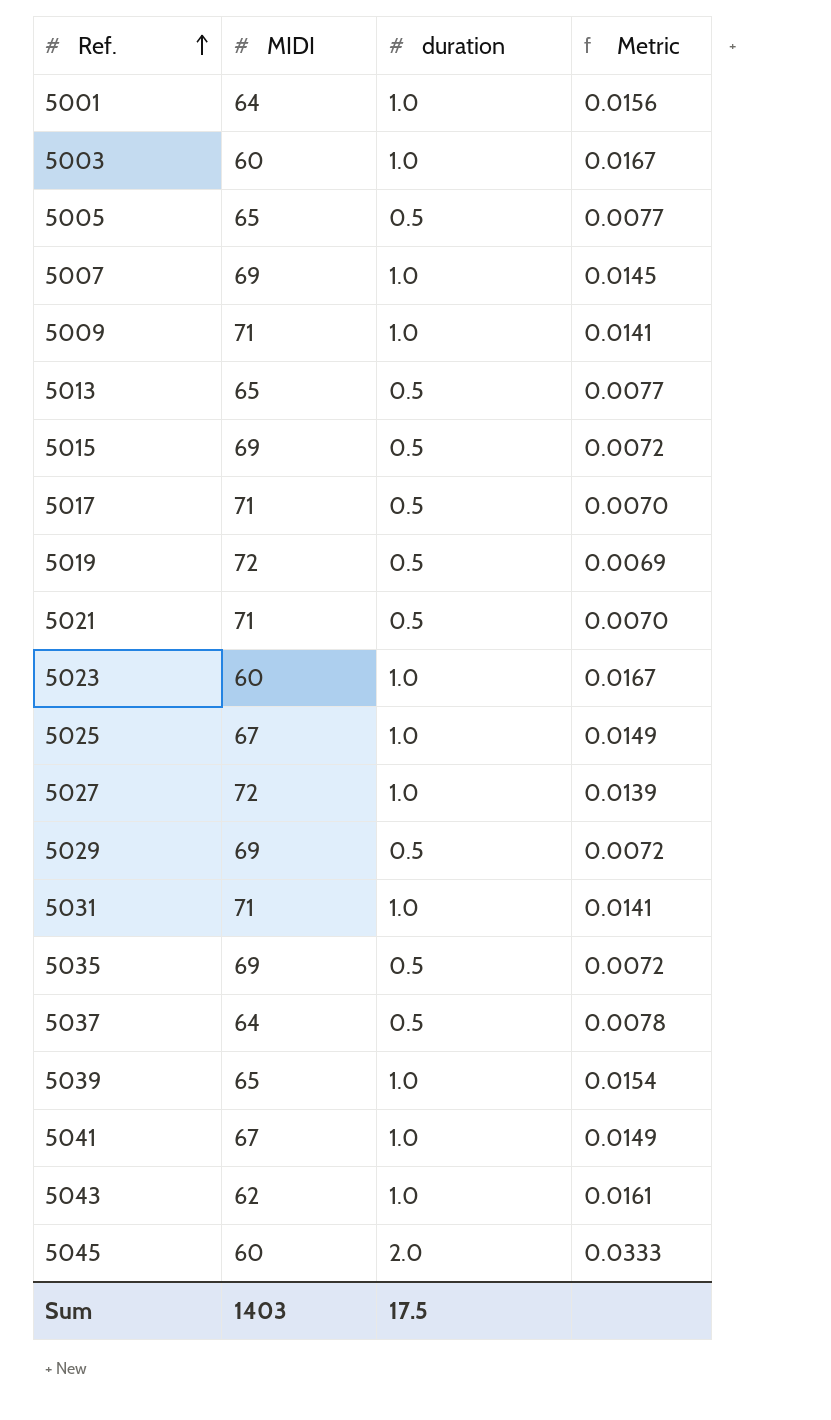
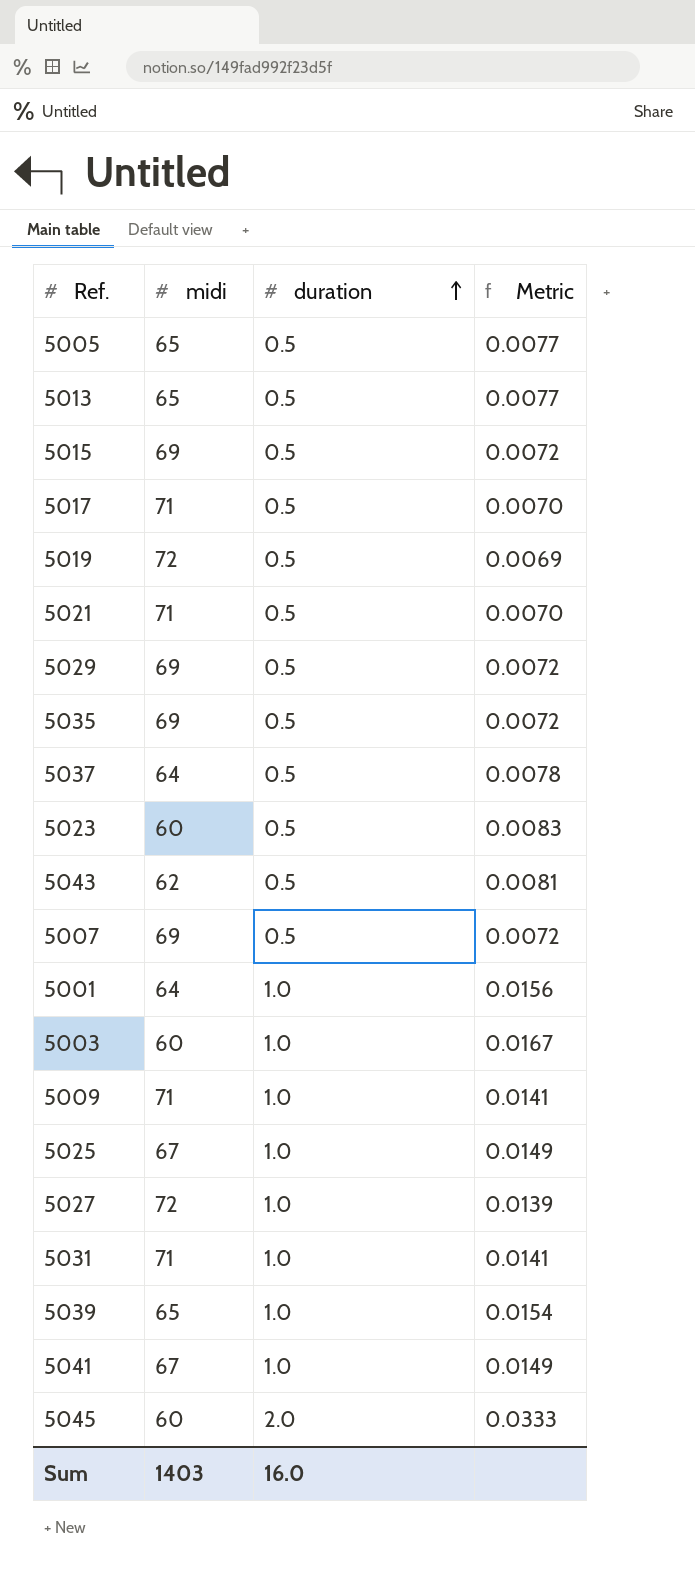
row order: Ref. ascending -> duration ascending
column name: MIDI -> midi
5023 | duration: 1.0 -> 0.5
5023 | Metric: 0.0167 -> 0.0083
5043 | duration: 1.0 -> 0.5
5043 | Metric: 0.0161 -> 0.0081
5007 | duration: 1.0 -> 0.5
5007 | Metric: 0.0145 -> 0.0072
Sum | duration: 17.5 -> 16.0

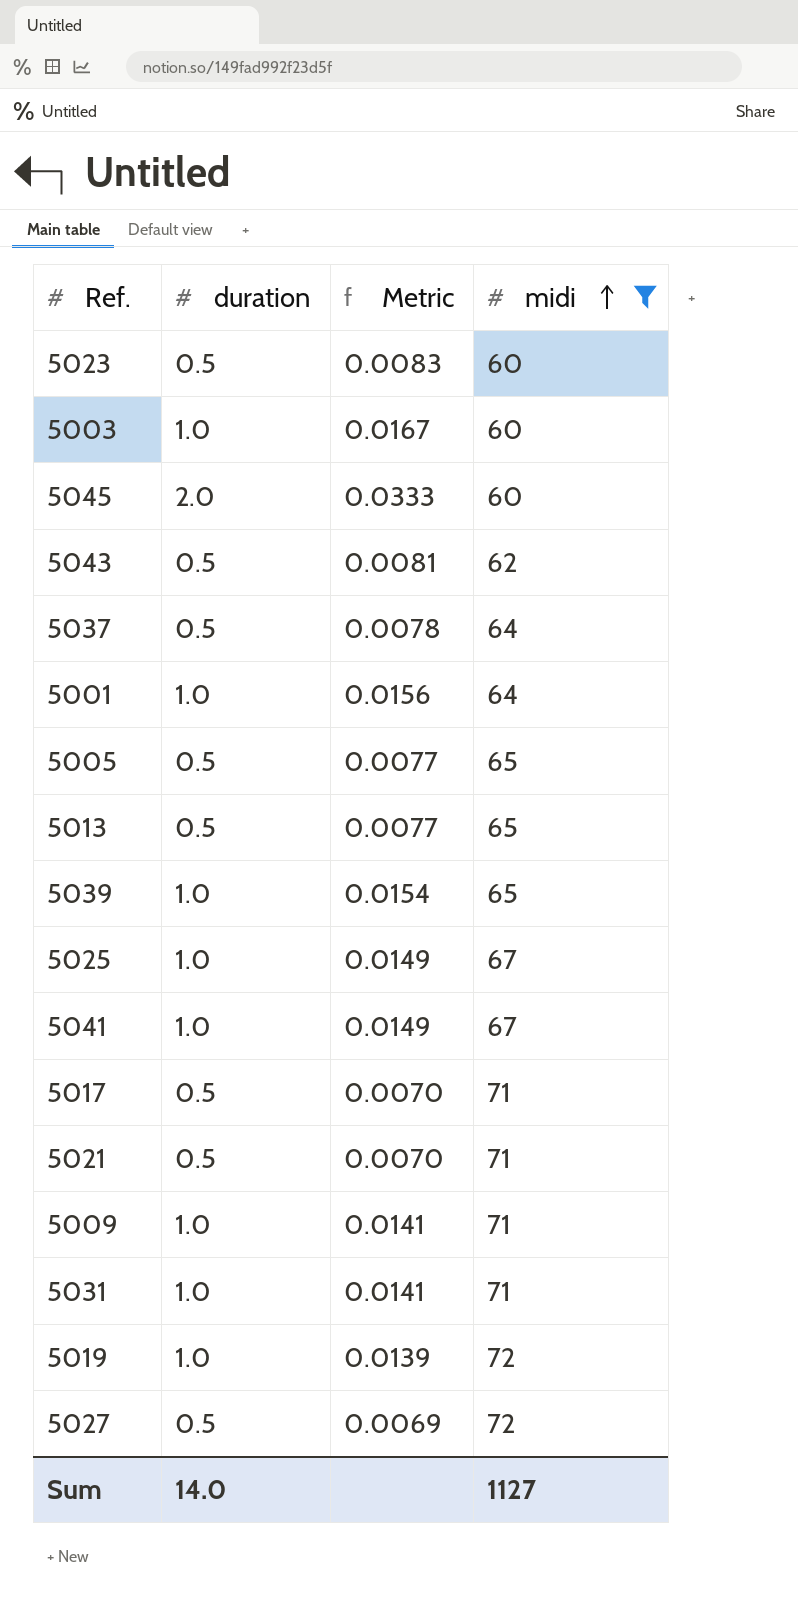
filter: none -> midi != 69
row order: duration ascending -> midi ascending
column midi | position: 2 -> 4
5019 | duration: 0.5 -> 1.0
5019 | Metric: 0.0069 -> 0.0139
5027 | duration: 1.0 -> 0.5
5027 | Metric: 0.0139 -> 0.0069
Sum | duration: 16.0 -> 14.0
Sum | midi: 1403 -> 1127

